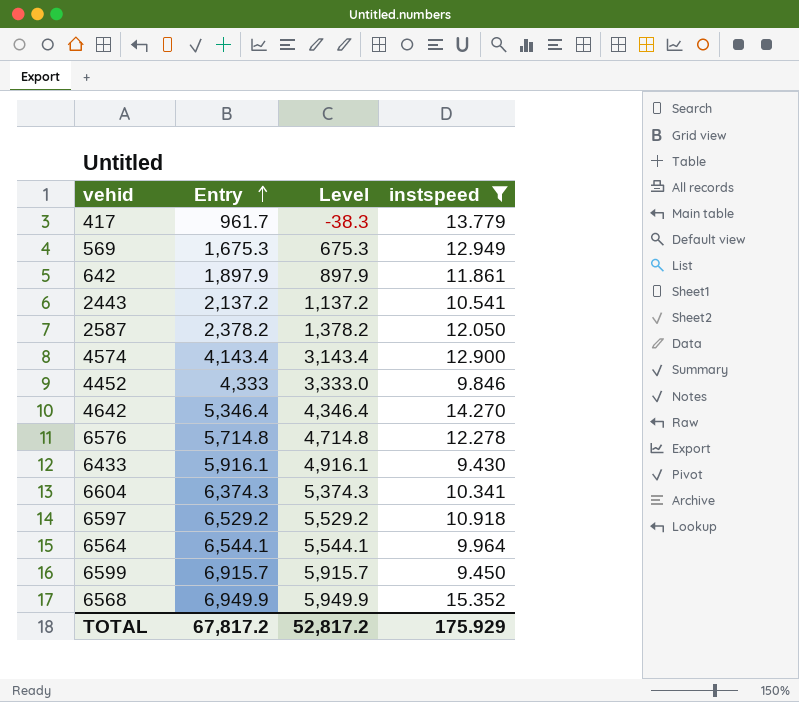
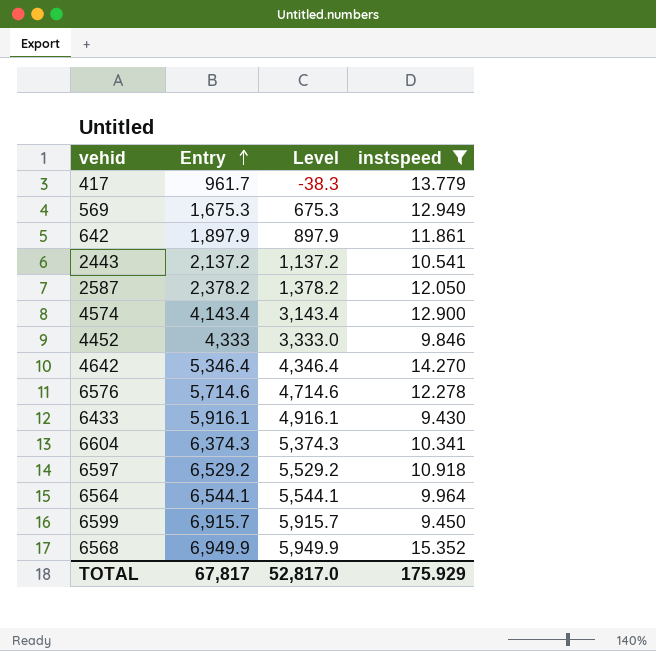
6576 | Entry: 5,714.8 -> 5,714.6
6576 | Level: 4,714.8 -> 4,714.6
TOTAL | Entry: 67,817.2 -> 67,817
TOTAL | Level: 52,817.2 -> 52,817.0

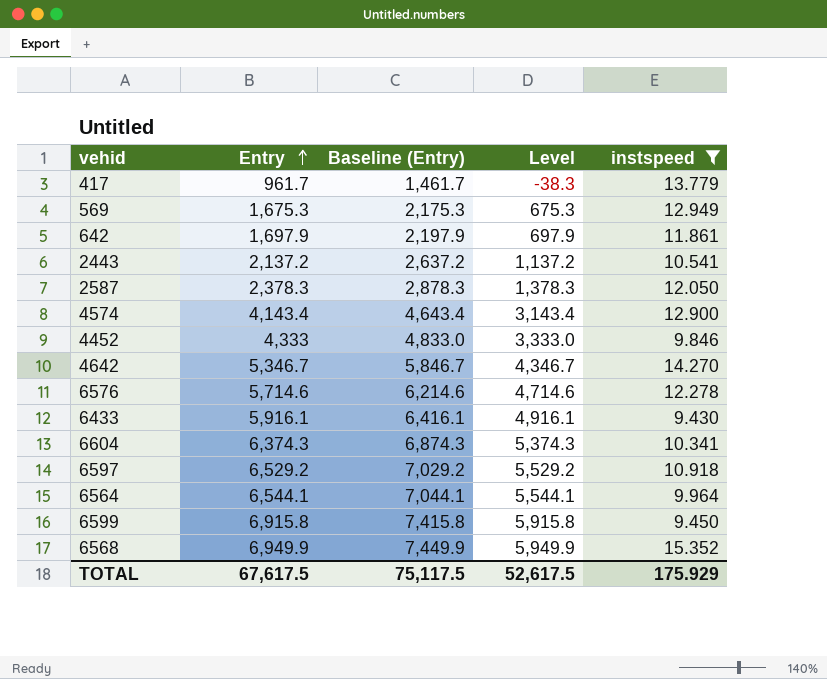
column Baseline (Entry) | formula: none -> [Entry] + 500
642 | Entry: 1,897.9 -> 1,697.9
642 | Level: 897.9 -> 697.9
2587 | Entry: 2,378.2 -> 2,378.3
2587 | Level: 1,378.2 -> 1,378.3
4642 | Entry: 5,346.4 -> 5,346.7
4642 | Level: 4,346.4 -> 4,346.7
6599 | Entry: 6,915.7 -> 6,915.8
6599 | Level: 5,915.7 -> 5,915.8
TOTAL | Entry: 67,817 -> 67,617.5
TOTAL | Level: 52,817.0 -> 52,617.5

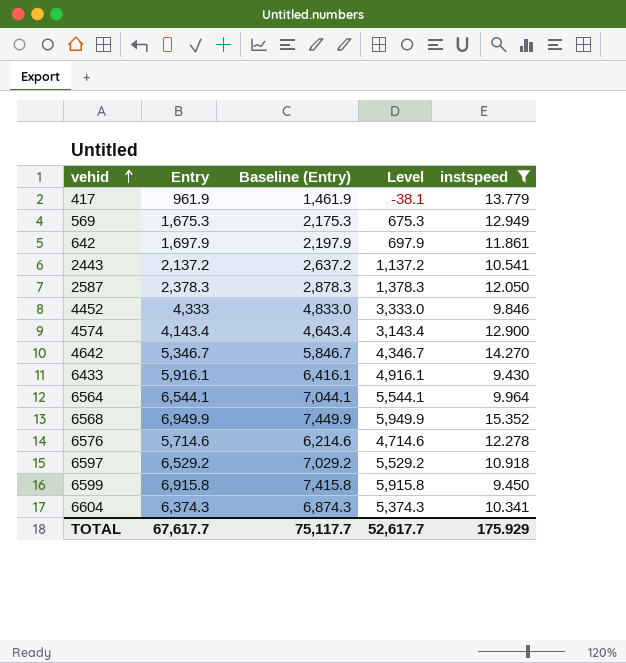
row order: Entry ascending -> vehid ascending
417 | Entry: 961.7 -> 961.9
417 | Baseline (Entry): 1,461.7 -> 1,461.9
417 | Level: -38.3 -> -38.1
TOTAL | Entry: 67,617.5 -> 67,617.7
TOTAL | Baseline (Entry): 75,117.5 -> 75,117.7
TOTAL | Level: 52,617.5 -> 52,617.7

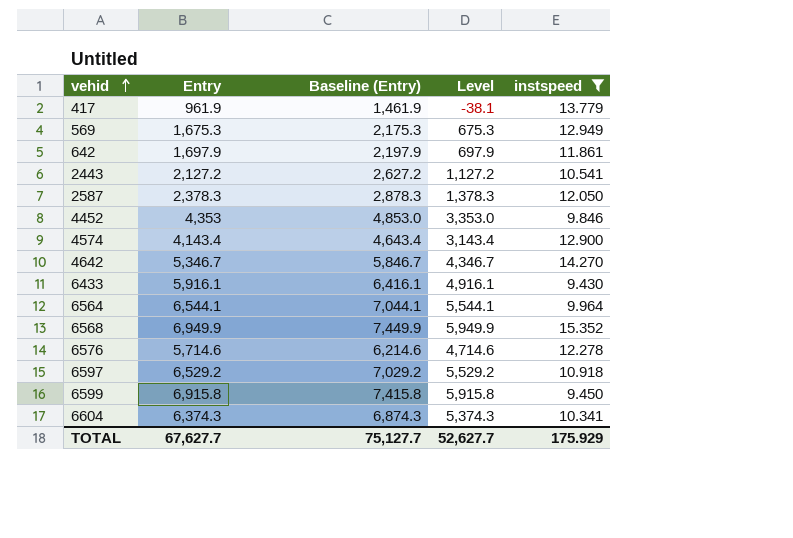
2443 | Entry: 2,137.2 -> 2,127.2
2443 | Baseline (Entry): 2,637.2 -> 2,627.2
2443 | Level: 1,137.2 -> 1,127.2
4452 | Entry: 4,333 -> 4,353
4452 | Baseline (Entry): 4,833.0 -> 4,853.0
4452 | Level: 3,333.0 -> 3,353.0
TOTAL | Entry: 67,617.7 -> 67,627.7
TOTAL | Baseline (Entry): 75,117.7 -> 75,127.7
TOTAL | Level: 52,617.7 -> 52,627.7

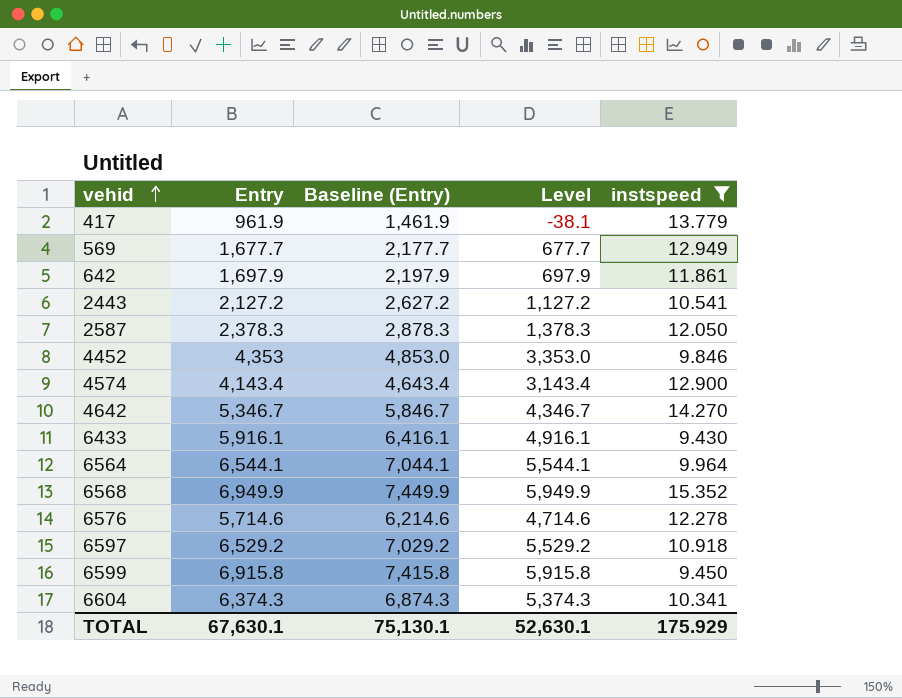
569 | Entry: 1,675.3 -> 1,677.7
569 | Baseline (Entry): 2,175.3 -> 2,177.7
569 | Level: 675.3 -> 677.7
TOTAL | Entry: 67,627.7 -> 67,630.1
TOTAL | Baseline (Entry): 75,127.7 -> 75,130.1
TOTAL | Level: 52,627.7 -> 52,630.1

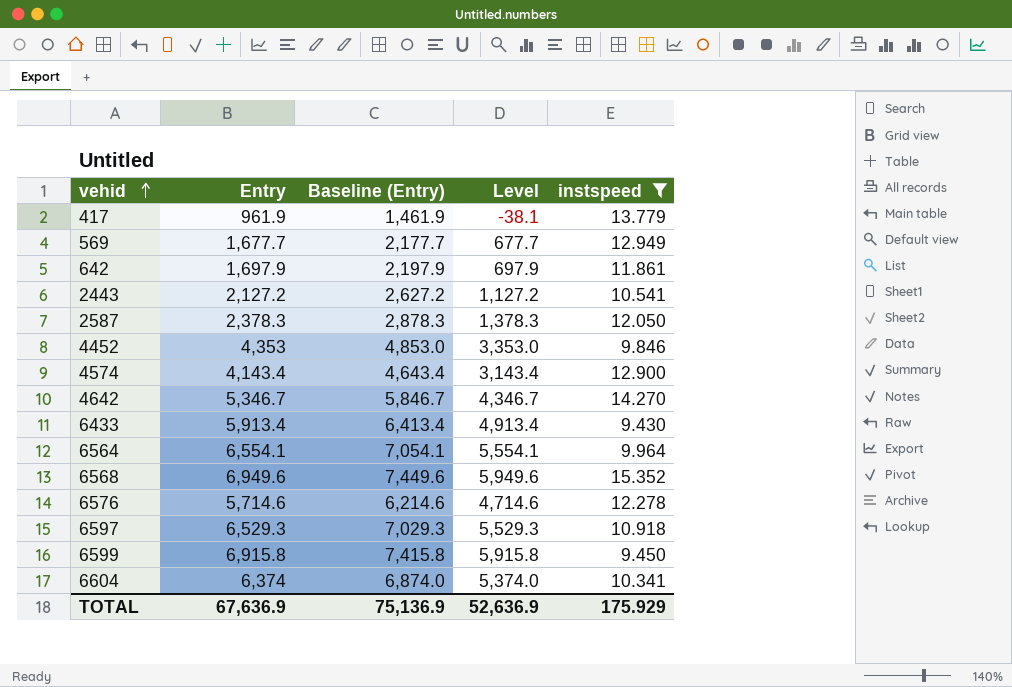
6433 | Entry: 5,916.1 -> 5,913.4
6433 | Baseline (Entry): 6,416.1 -> 6,413.4
6433 | Level: 4,916.1 -> 4,913.4
6564 | Entry: 6,544.1 -> 6,554.1
6564 | Baseline (Entry): 7,044.1 -> 7,054.1
6564 | Level: 5,544.1 -> 5,554.1
6568 | Entry: 6,949.9 -> 6,949.6
6568 | Baseline (Entry): 7,449.9 -> 7,449.6
6568 | Level: 5,949.9 -> 5,949.6
6597 | Entry: 6,529.2 -> 6,529.3
6597 | Baseline (Entry): 7,029.2 -> 7,029.3
6597 | Level: 5,529.2 -> 5,529.3
6604 | Entry: 6,374.3 -> 6,374
6604 | Baseline (Entry): 6,874.3 -> 6,874.0
6604 | Level: 5,374.3 -> 5,374.0
TOTAL | Entry: 67,630.1 -> 67,636.9
TOTAL | Baseline (Entry): 75,130.1 -> 75,136.9
TOTAL | Level: 52,630.1 -> 52,636.9

